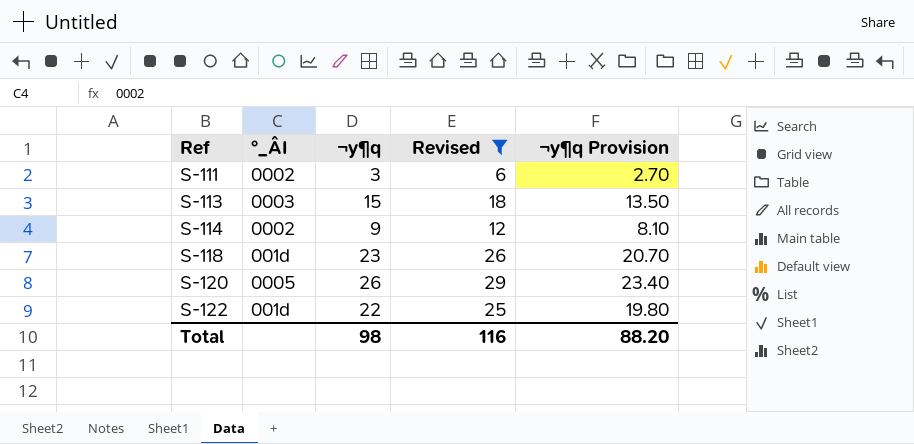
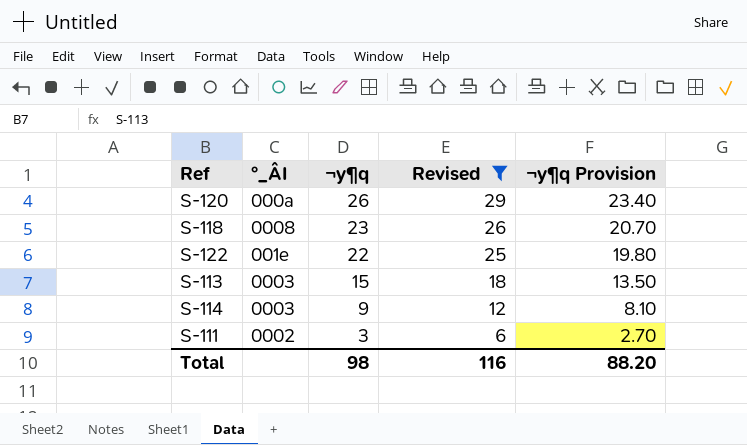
row order: Ref ascending -> ¬y¶q descending
S-120 | °_ÂI: 0005 -> 000a
S-118 | °_ÂI: 001d -> 0008
S-122 | °_ÂI: 001d -> 001e
S-114 | °_ÂI: 0002 -> 0003

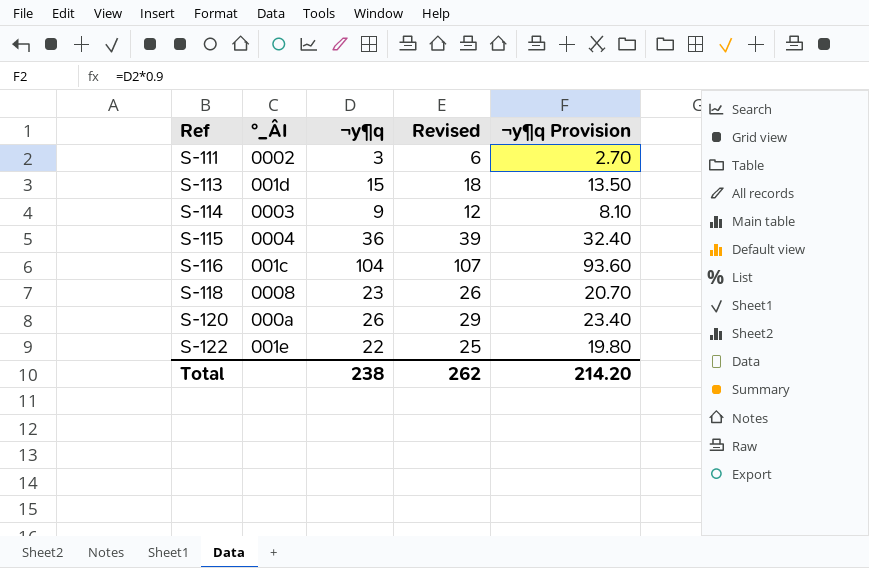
filter: Revised <= 29 -> none
row order: ¬y¶q descending -> Ref ascending
S-113 | °_ÂI: 0003 -> 001d
Total | ¬y¶q: 98 -> 238
Total | Revised: 116 -> 262
Total | ¬y¶q Provision: 88.20 -> 214.20

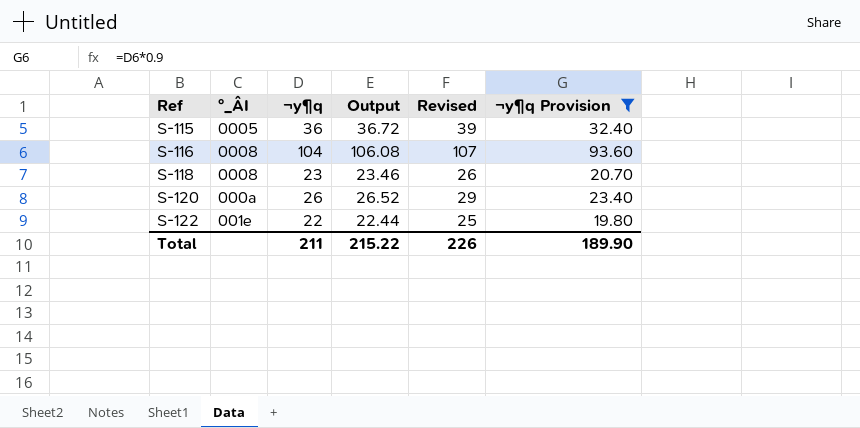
filter: none -> ¬y¶q Provision >= 19.80
column Output | formula: none -> [¬y¶q] * 1.02
S-115 | °_ÂI: 0004 -> 0005
S-116 | °_ÂI: 001c -> 0008
Total | ¬y¶q: 238 -> 211
Total | Revised: 262 -> 226
Total | ¬y¶q Provision: 214.20 -> 189.90

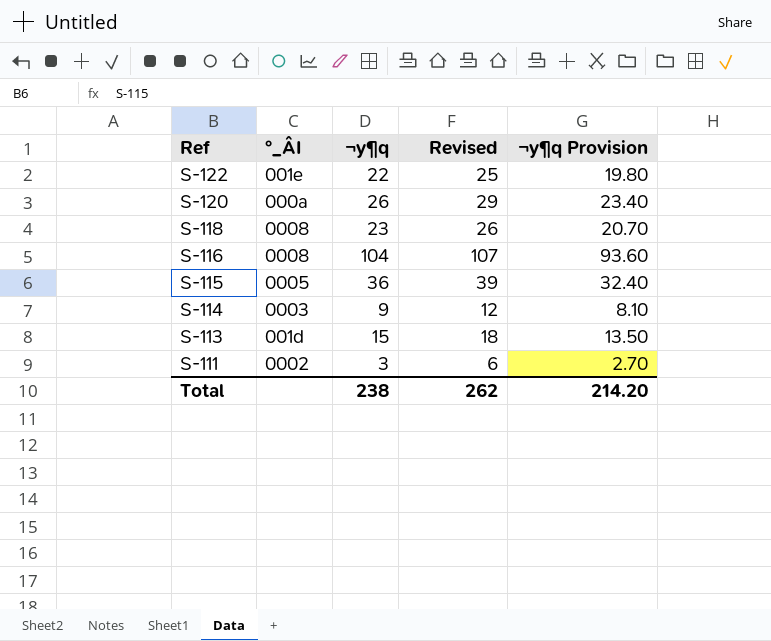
filter: ¬y¶q Provision >= 19.80 -> none
row order: Ref ascending -> Ref descending
column Output | formula: [¬y¶q] * 1.02 -> none
Total | ¬y¶q: 211 -> 238
Total | Revised: 226 -> 262
Total | ¬y¶q Provision: 189.90 -> 214.20

